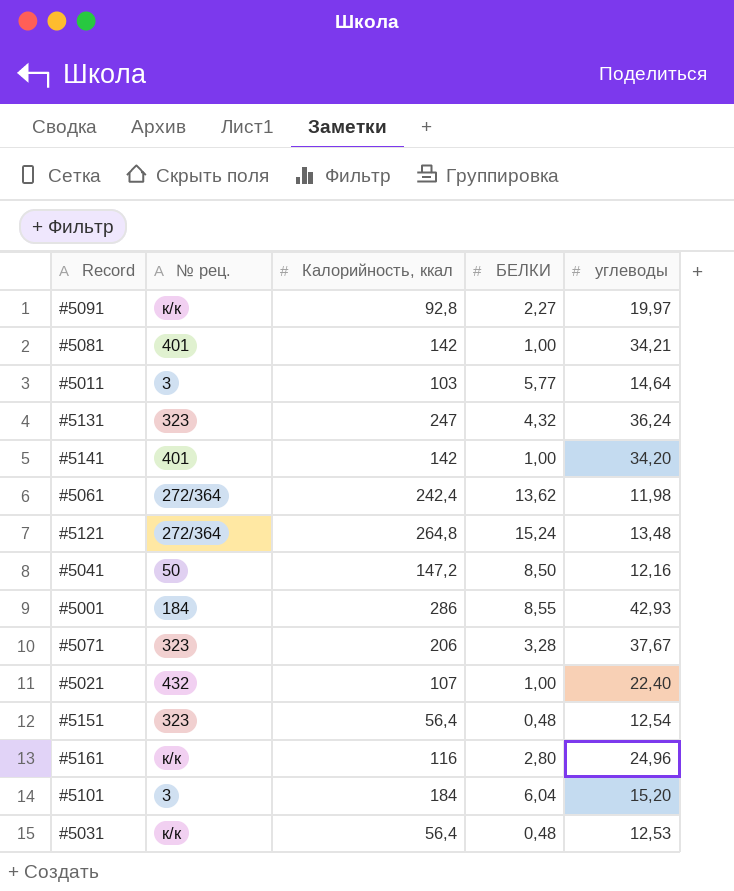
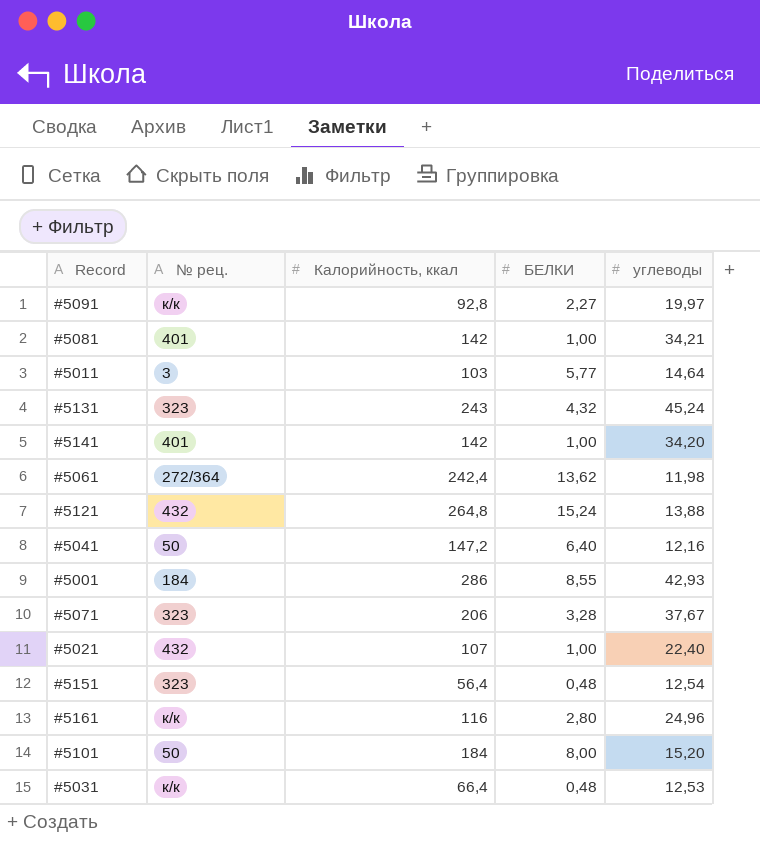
#5131 | Калорийность, ккал: 247 -> 243
#5131 | углеводы: 36,24 -> 45,24
#5121 | № рец.: 272/364 -> 432
#5121 | углеводы: 13,48 -> 13,88
#5041 | БЕЛКИ: 8,50 -> 6,40
#5101 | № рец.: 3 -> 50
#5101 | БЕЛКИ: 6,04 -> 8,00
#5031 | Калорийность, ккал: 56,4 -> 66,4

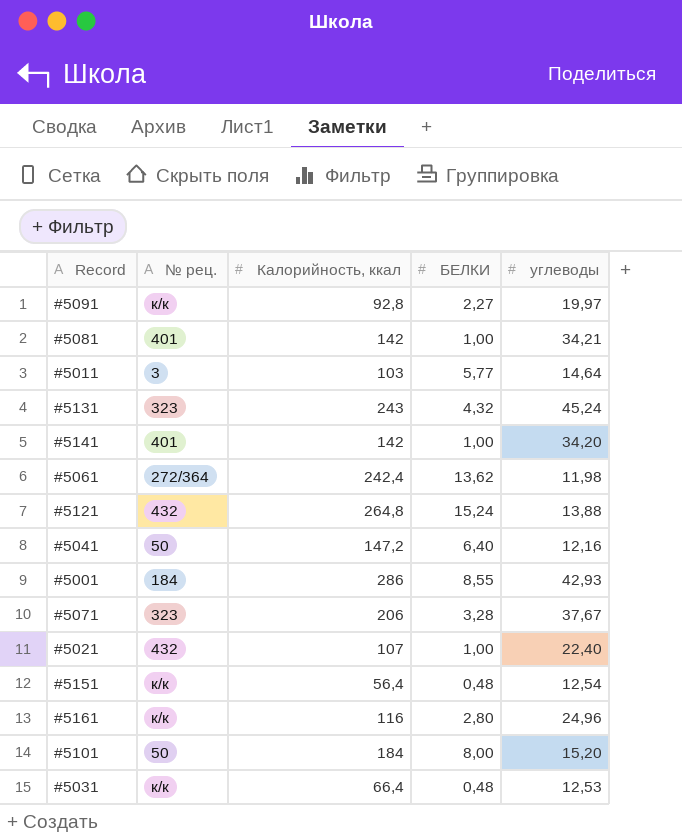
#5151 | № рец.: 323 -> к/к

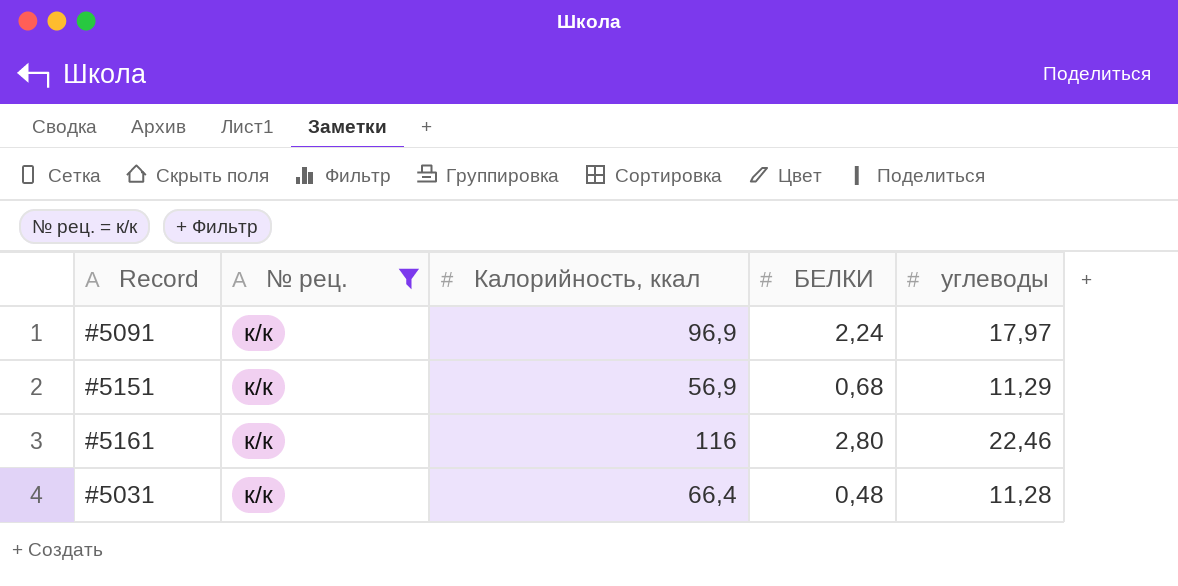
filter: none -> № рец. = к/к
#5091 | Калорийность, ккал: 92,8 -> 96,9
#5091 | БЕЛКИ: 2,27 -> 2,24
#5091 | углеводы: 19,97 -> 17,97
#5151 | Калорийность, ккал: 56,4 -> 56,9
#5151 | БЕЛКИ: 0,48 -> 0,68
#5151 | углеводы: 12,54 -> 11,29
#5161 | углеводы: 24,96 -> 22,46
#5031 | углеводы: 12,53 -> 11,28

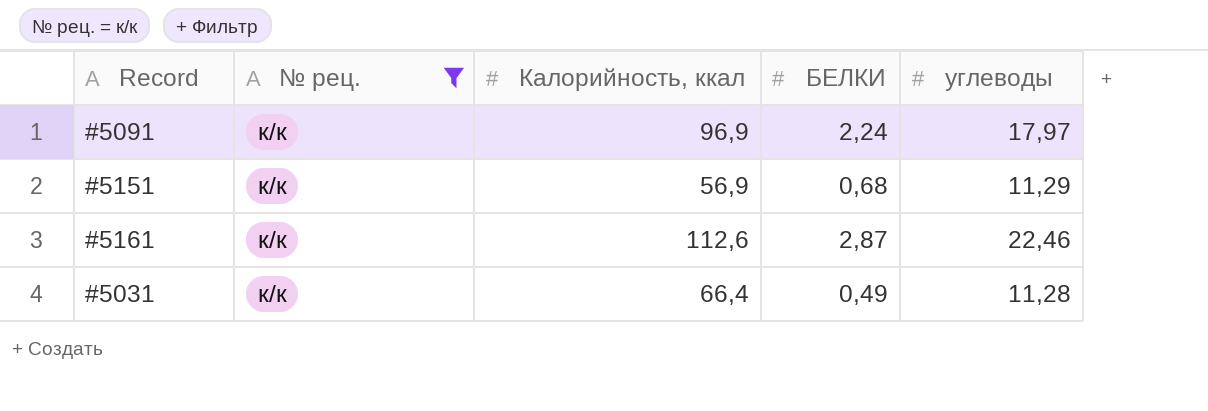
#5161 | Калорийность, ккал: 116 -> 112,6
#5161 | БЕЛКИ: 2,80 -> 2,87
#5031 | БЕЛКИ: 0,48 -> 0,49

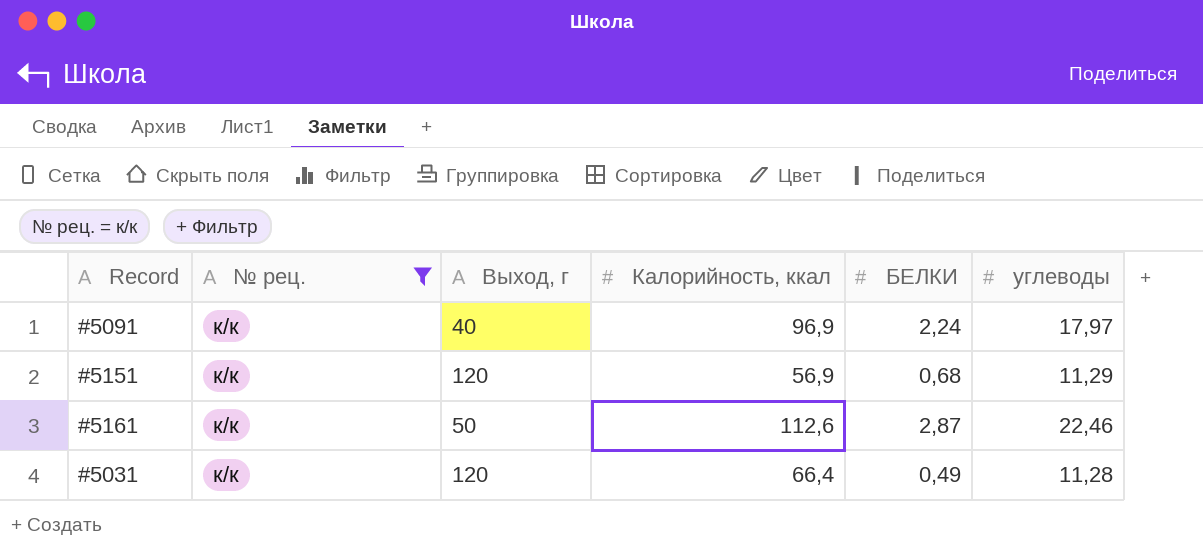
column Выход, г | position: none -> 3

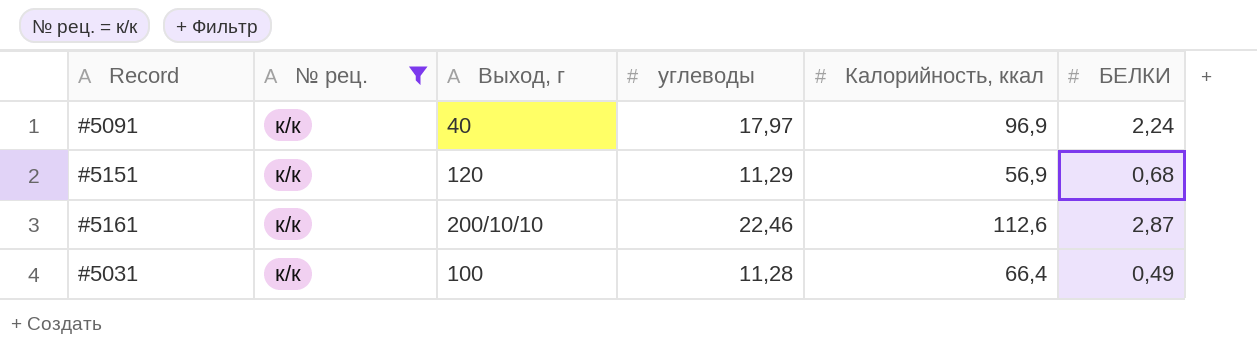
column углеводы | position: 6 -> 4
#5161 | Выход, г: 50 -> 200/10/10
#5031 | Выход, г: 120 -> 100

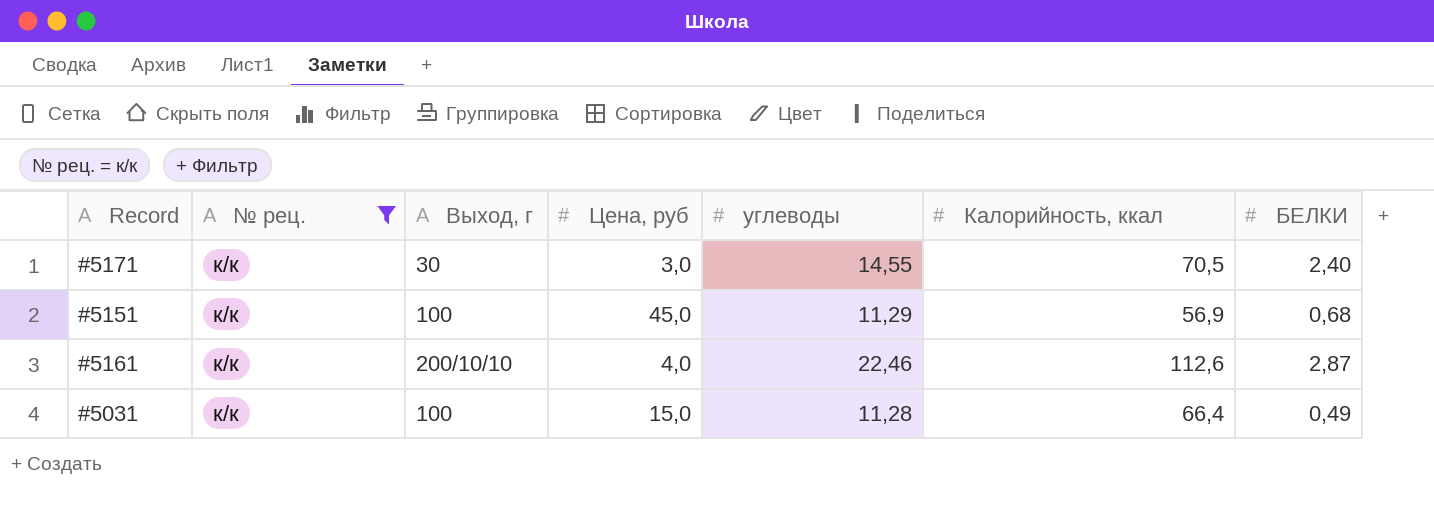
column Цена, руб | position: none -> 4
row #5091: к/к | 40 | 17,97 | 96,9 | 2,24 -> none
row #5171: none -> к/к | 30 | 3,0 | 14,55 | 70,5 | 2,40
#5151 | Выход, г: 120 -> 100

